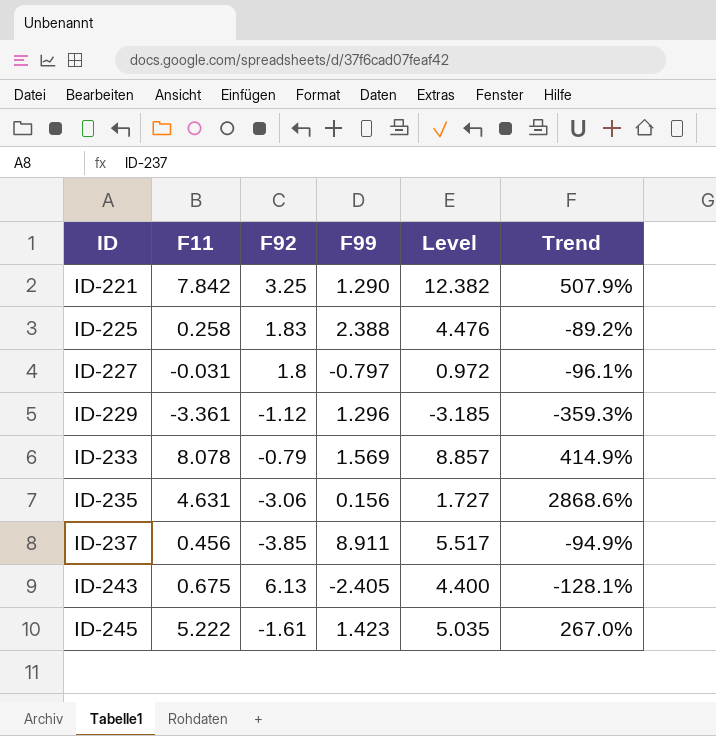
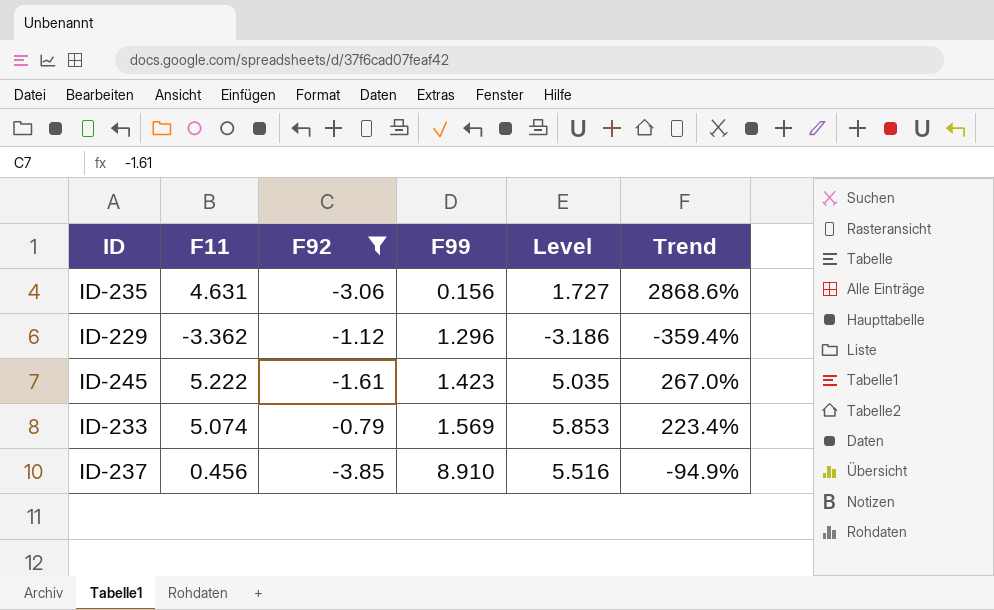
filter: none -> F92 <= -0.79
row order: ID ascending -> F99 ascending
ID-229 | F11: -3.361 -> -3.362
ID-229 | Level: -3.185 -> -3.186
ID-229 | Trend: -359.3% -> -359.4%
ID-233 | F11: 8.078 -> 5.074
ID-233 | Level: 8.857 -> 5.853
ID-233 | Trend: 414.9% -> 223.4%
ID-237 | F99: 8.911 -> 8.910
ID-237 | Level: 5.517 -> 5.516

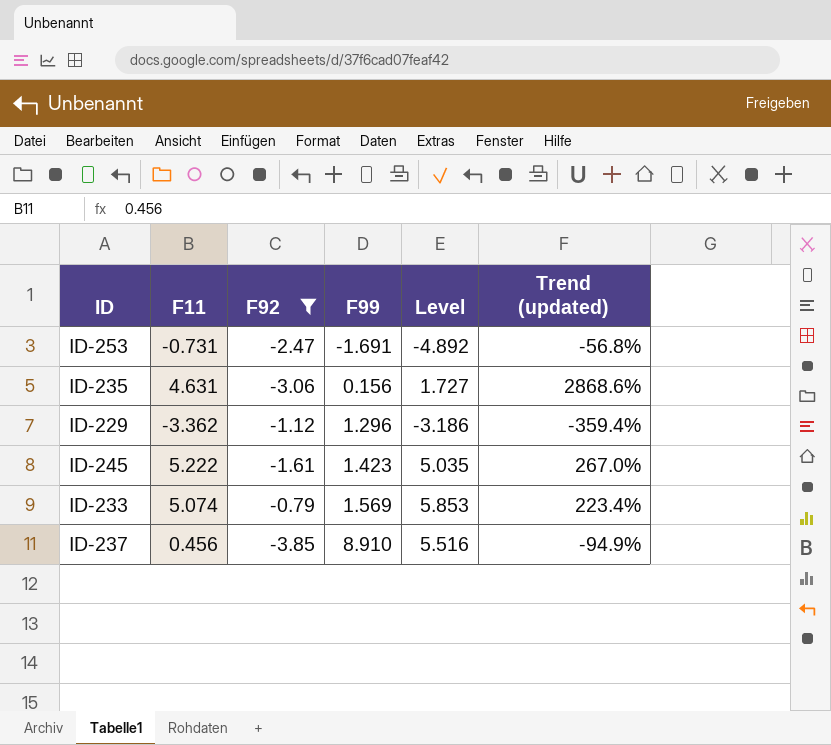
column name: Trend -> Trend (updated)
row ID-253: none -> -0.731 | -2.47 | -1.691 | -4.892 | -56.8%

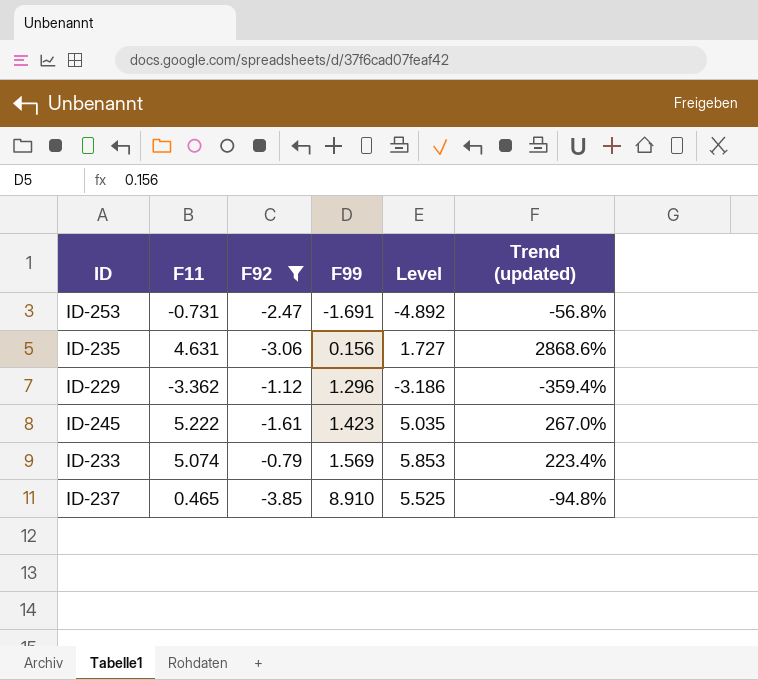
ID-237 | F11: 0.456 -> 0.465
ID-237 | Level: 5.516 -> 5.525
ID-237 | Trend (updated): -94.9% -> -94.8%

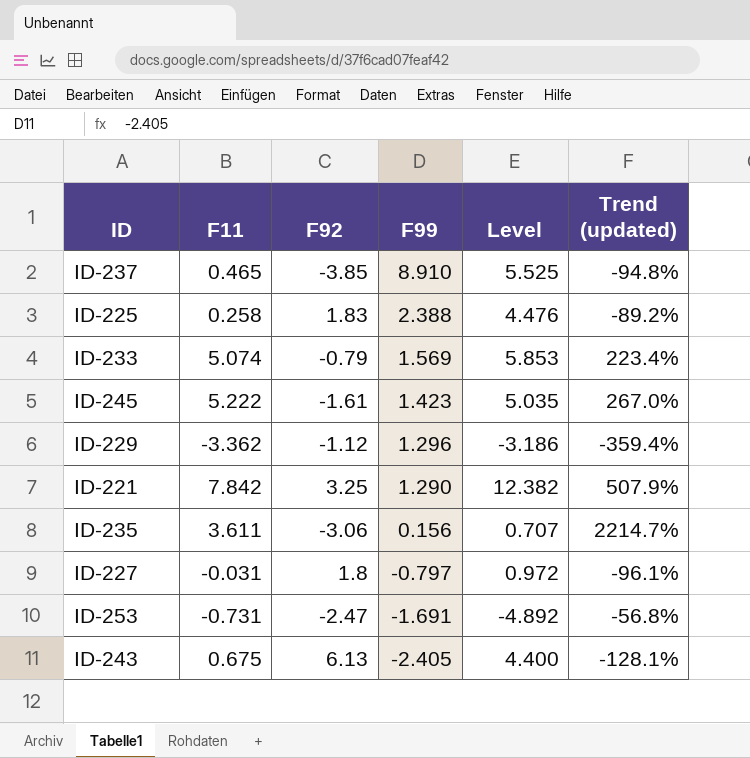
filter: F92 <= -0.79 -> none
row order: F99 ascending -> F99 descending
ID-235 | F11: 4.631 -> 3.611
ID-235 | Level: 1.727 -> 0.707
ID-235 | Trend (updated): 2868.6% -> 2214.7%

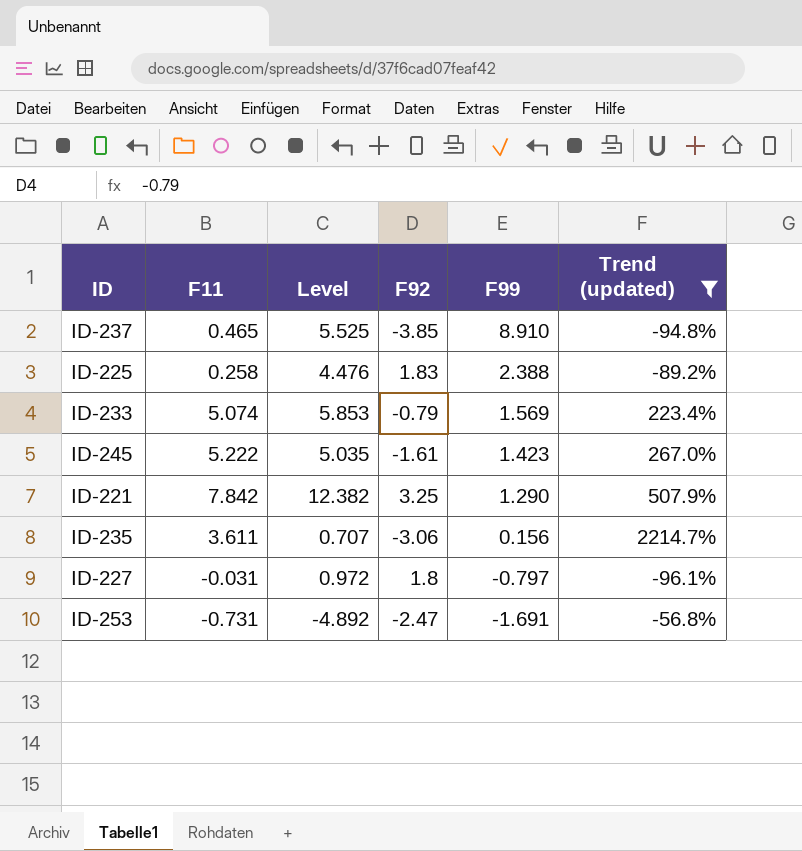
filter: none -> Trend (updated) >= -96.1%
column Level | position: 5 -> 3

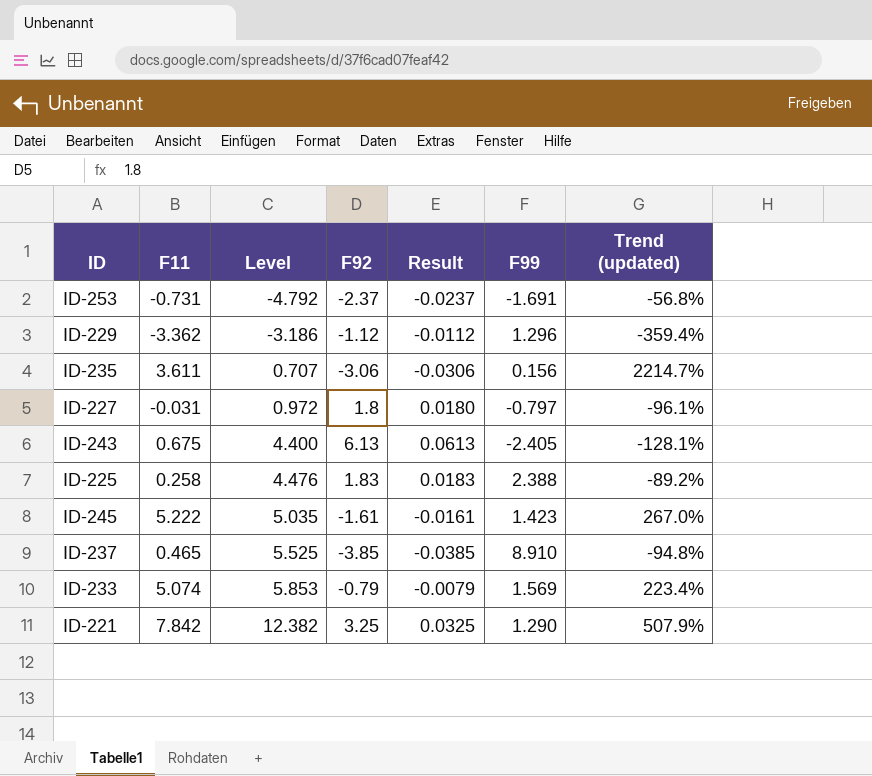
filter: Trend (updated) >= -96.1% -> none
row order: F99 descending -> Level ascending
column Result | formula: none -> [F92] * 0.01
ID-253 | Level: -4.892 -> -4.792
ID-253 | F92: -2.47 -> -2.37

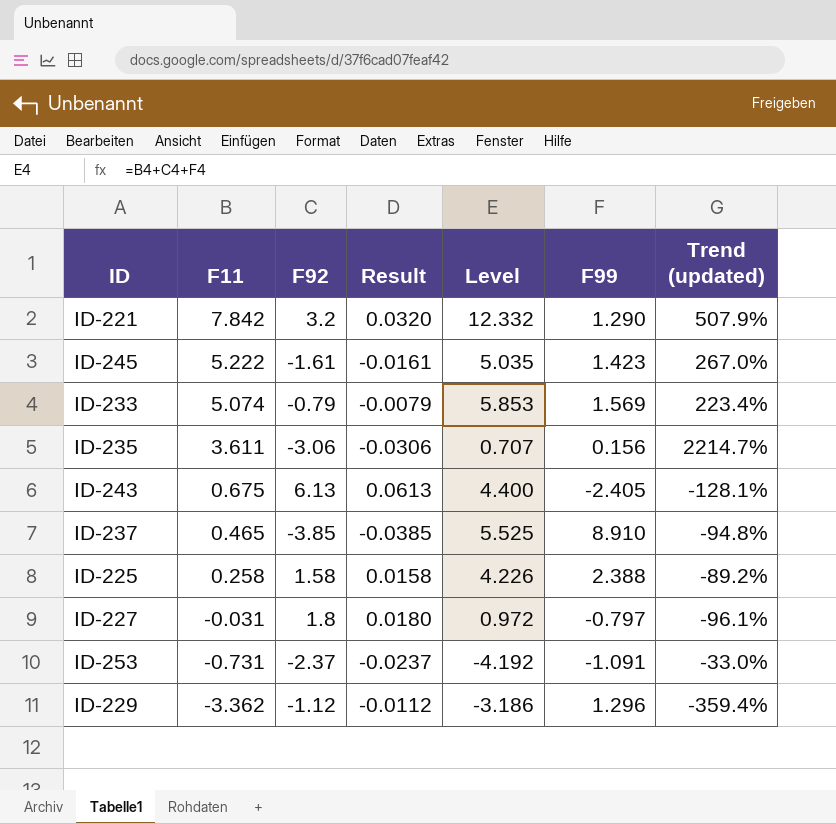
row order: Level ascending -> F11 descending
column Level | position: 3 -> 5
ID-221 | F92: 3.25 -> 3.2
ID-221 | Result: 0.0325 -> 0.0320
ID-221 | Level: 12.382 -> 12.332
ID-225 | F92: 1.83 -> 1.58
ID-225 | Result: 0.0183 -> 0.0158
ID-225 | Level: 4.476 -> 4.226
ID-253 | Level: -4.792 -> -4.192
ID-253 | F99: -1.691 -> -1.091
ID-253 | Trend (updated): -56.8% -> -33.0%

